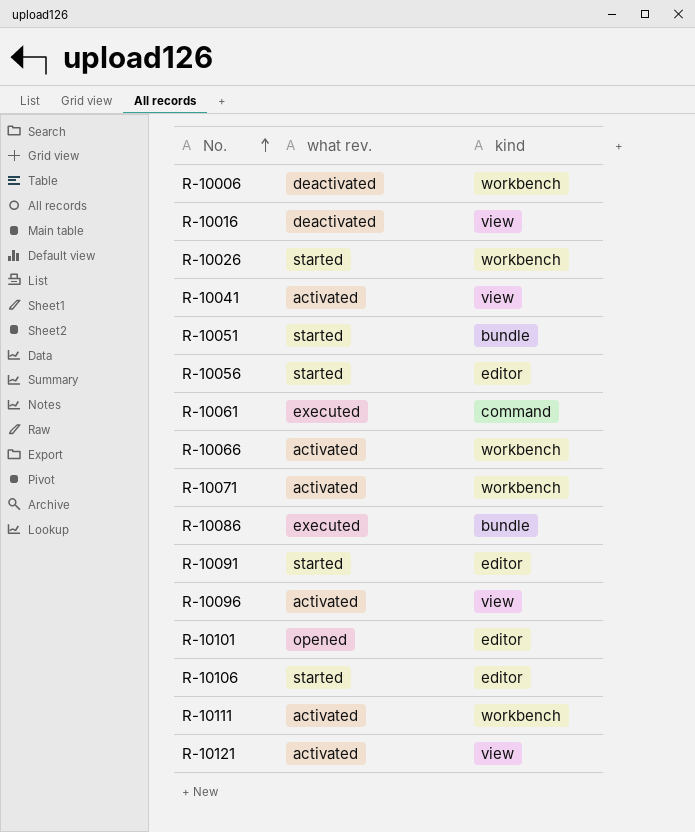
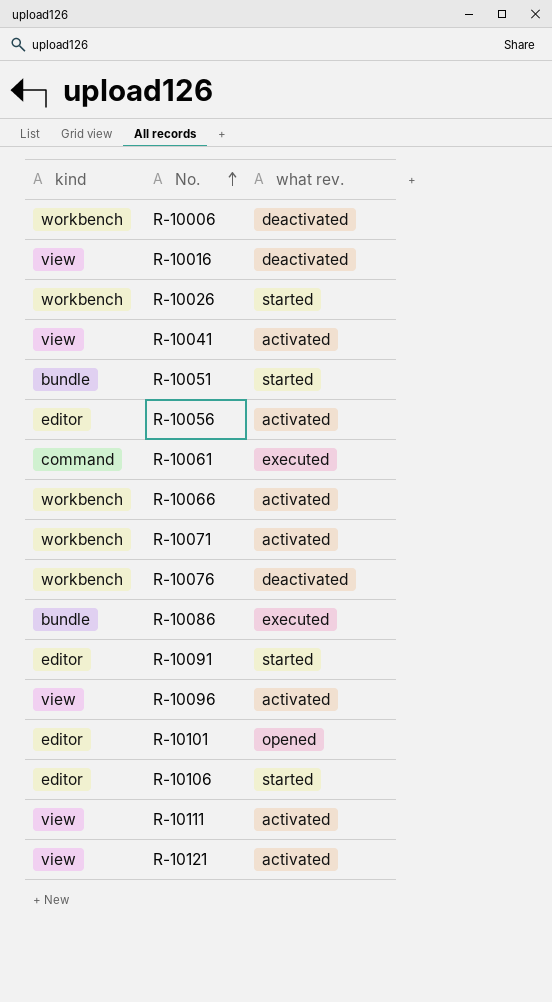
column kind | position: 3 -> 1
R-10056 | what rev.: started -> activated
row R-10076: none -> workbench | deactivated
R-10111 | kind: workbench -> view

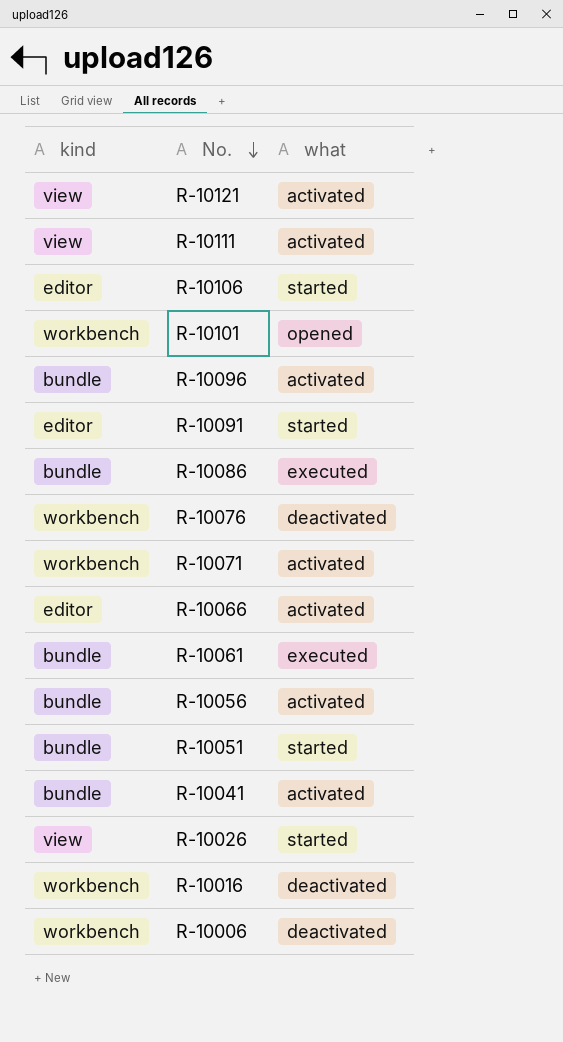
row order: No. ascending -> No. descending
column name: what rev. -> what
R-10101 | kind: editor -> workbench
R-10096 | kind: view -> bundle
R-10066 | kind: workbench -> editor
R-10061 | kind: command -> bundle
R-10056 | kind: editor -> bundle
R-10041 | kind: view -> bundle
R-10026 | kind: workbench -> view
R-10016 | kind: view -> workbench

